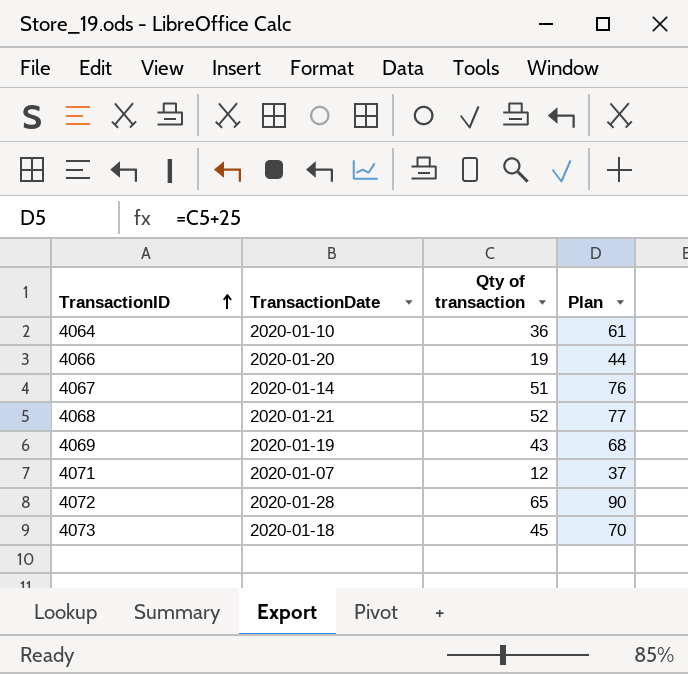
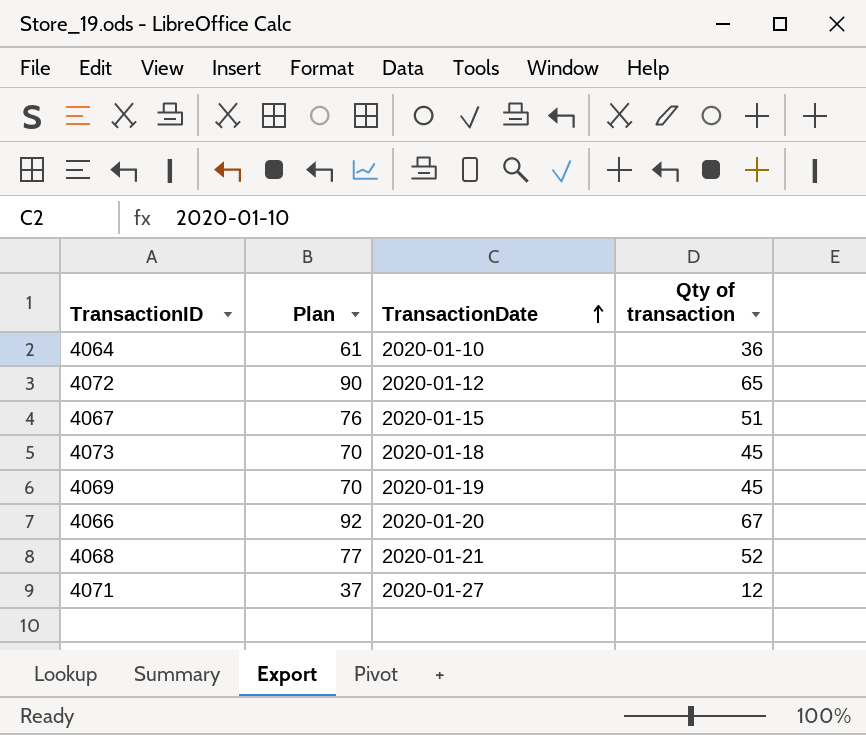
row order: TransactionID ascending -> TransactionDate ascending
column Plan | position: 4 -> 2
4072 | TransactionDate: 2020-01-28 -> 2020-01-12
4067 | TransactionDate: 2020-01-14 -> 2020-01-15
4069 | Plan: 68 -> 70
4069 | Qty of transaction: 43 -> 45
4066 | Plan: 44 -> 92
4066 | Qty of transaction: 19 -> 67
4071 | TransactionDate: 2020-01-07 -> 2020-01-27

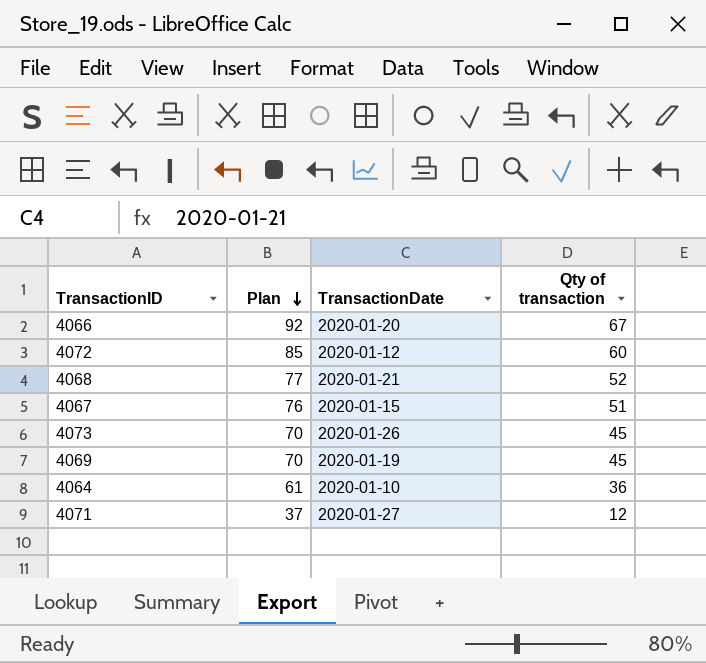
row order: TransactionDate ascending -> Plan descending
4072 | Plan: 90 -> 85
4072 | Qty of transaction: 65 -> 60
4073 | TransactionDate: 2020-01-18 -> 2020-01-26

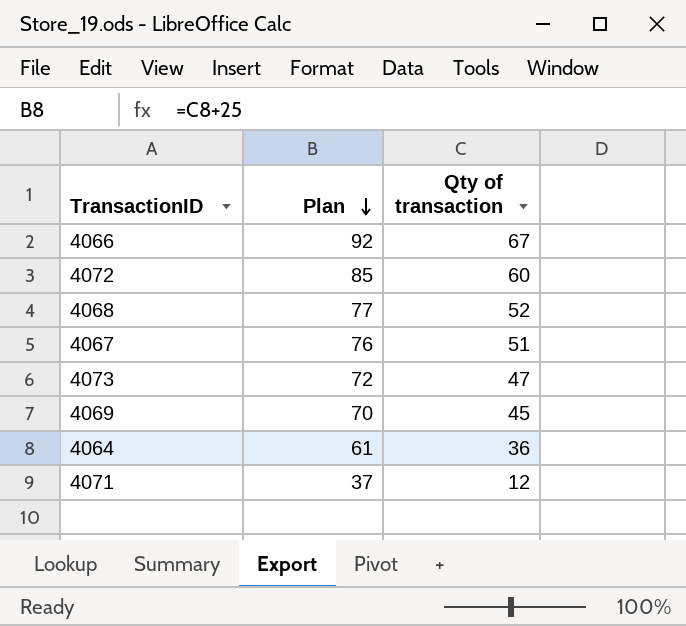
column TransactionDate | position: 3 -> none
4073 | Plan: 70 -> 72
4073 | Qty of transaction: 45 -> 47

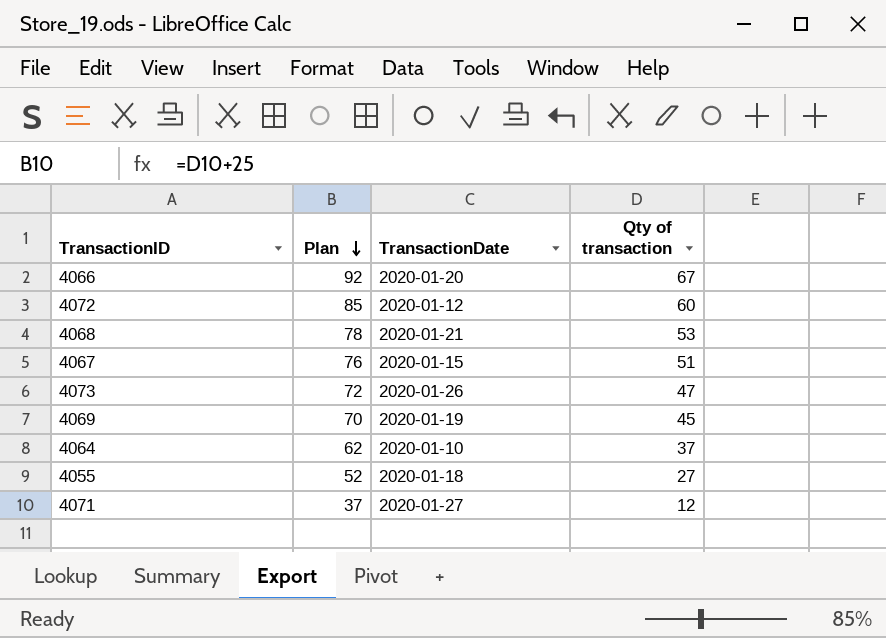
column TransactionDate | position: none -> 3
4068 | Plan: 77 -> 78
4068 | Qty of transaction: 52 -> 53
4064 | Plan: 61 -> 62
4064 | Qty of transaction: 36 -> 37
row 4055: none -> 52 | 2020-01-18 | 27

